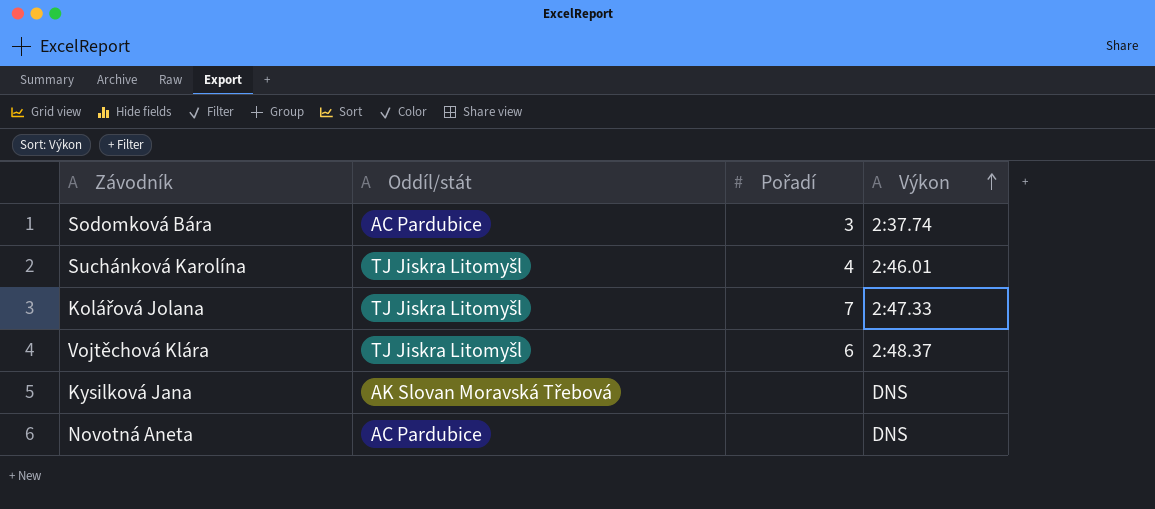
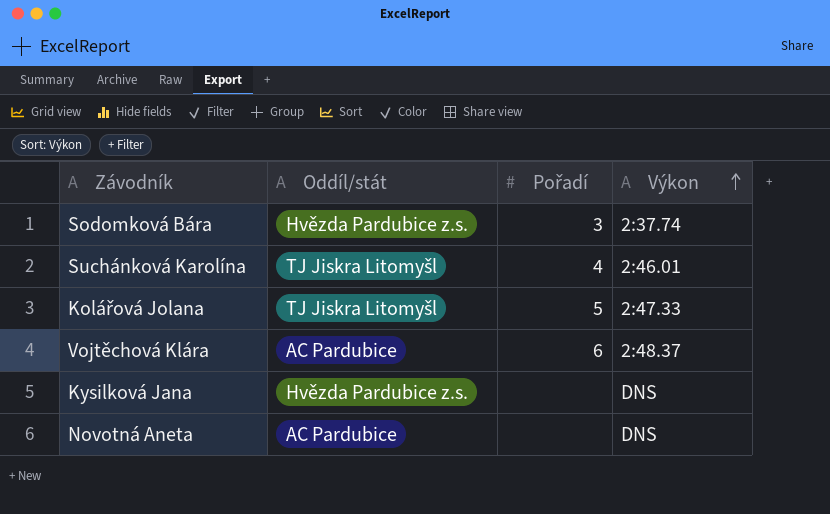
Sodomková Bára | Oddíl/stát: AC Pardubice -> Hvězda Pardubice z.s.
Kolářová Jolana | Pořadí: 7 -> 5
Vojtěchová Klára | Oddíl/stát: TJ Jiskra Litomyšl -> AC Pardubice
Kysilková Jana | Oddíl/stát: AK Slovan Moravská Třebová -> Hvězda Pardubice z.s.

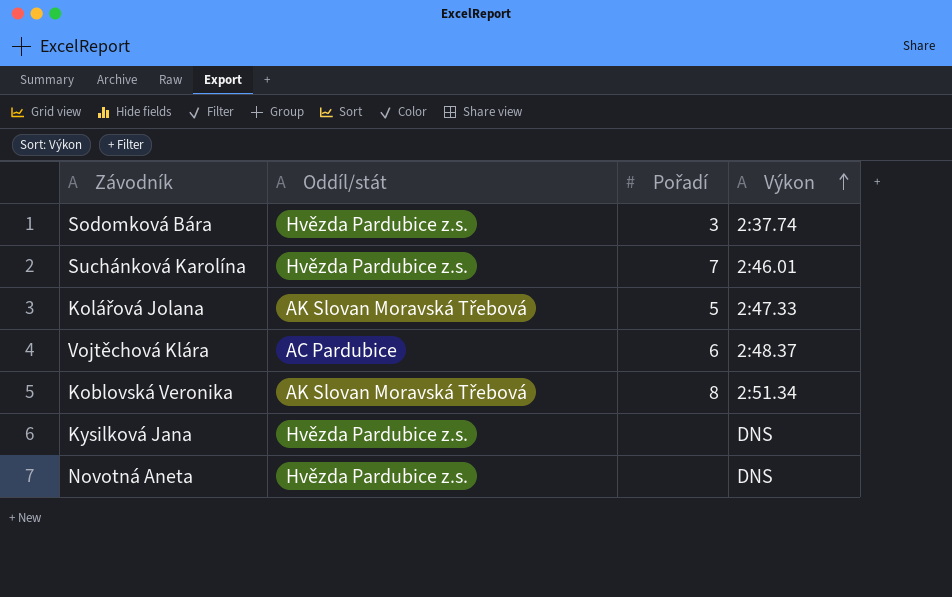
Suchánková Karolína | Oddíl/stát: TJ Jiskra Litomyšl -> Hvězda Pardubice z.s.
Suchánková Karolína | Pořadí: 4 -> 7
Kolářová Jolana | Oddíl/stát: TJ Jiskra Litomyšl -> AK Slovan Moravská Třebová
row Koblovská Veronika: none -> AK Slovan Moravská Třebová | 8 | 2:51.34
Novotná Aneta | Oddíl/stát: AC Pardubice -> Hvězda Pardubice z.s.

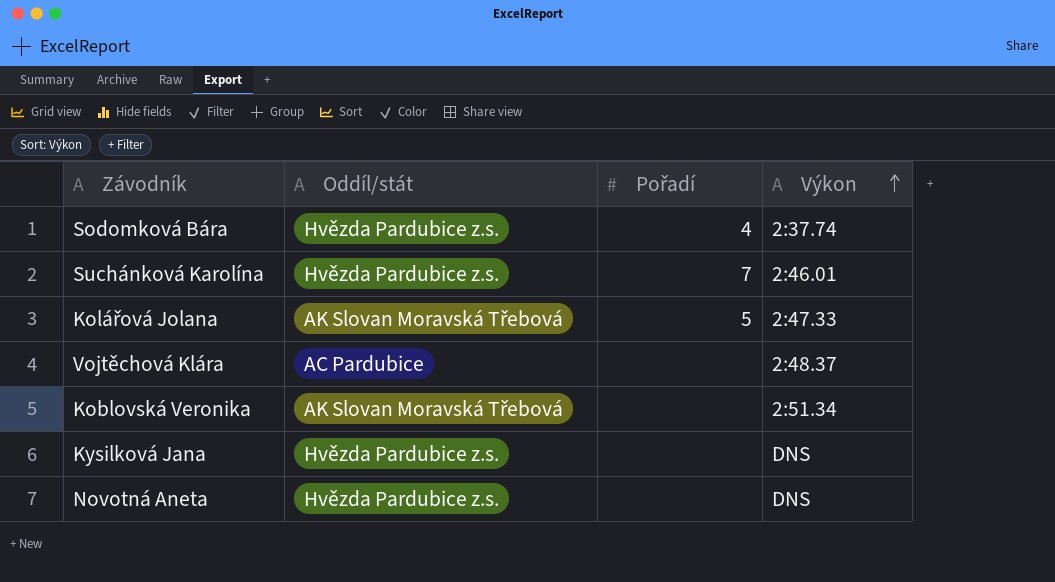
Sodomková Bára | Pořadí: 3 -> 4
Vojtěchová Klára | Pořadí: 6 -> none
Koblovská Veronika | Pořadí: 8 -> none

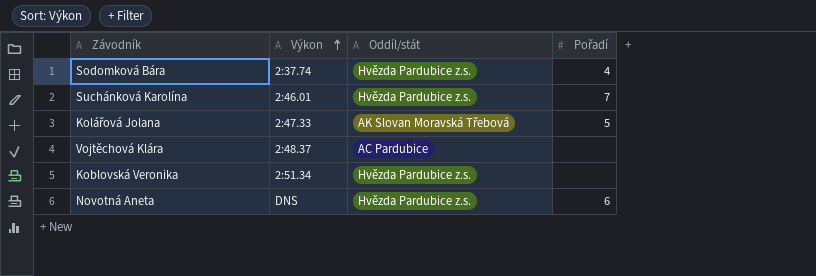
column Výkon | position: 4 -> 2
row Kysilková Jana: Hvězda Pardubice z.s. | none | DNS -> none
Koblovská Veronika | Oddíl/stát: AK Slovan Moravská Třebová -> Hvězda Pardubice z.s.
Novotná Aneta | Pořadí: none -> 6

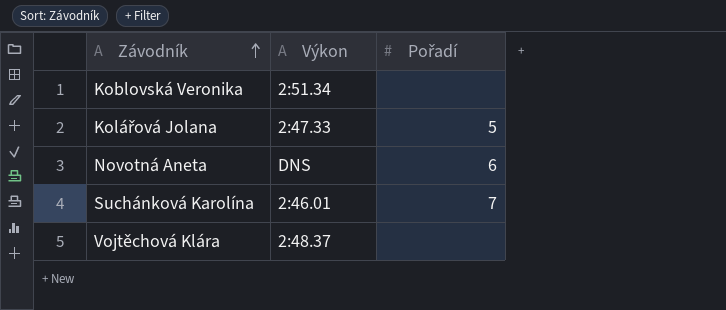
row order: Výkon ascending -> Závodník ascending
column Oddíl/stát | position: 3 -> none
row Sodomková Bára: 2:37.74 | Hvězda Pardubice z.s. | 4 -> none

